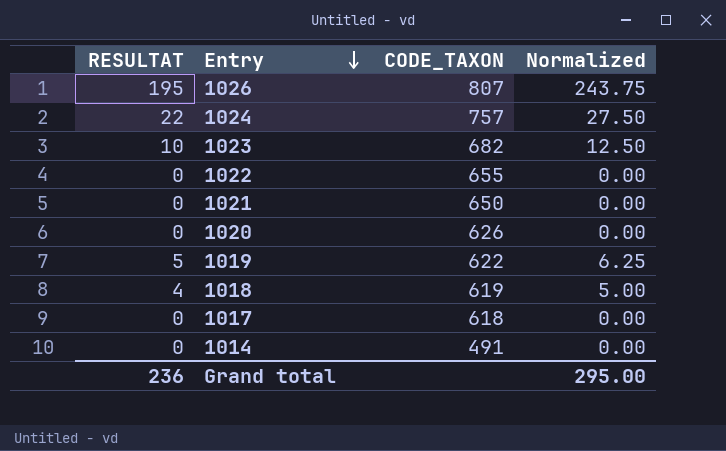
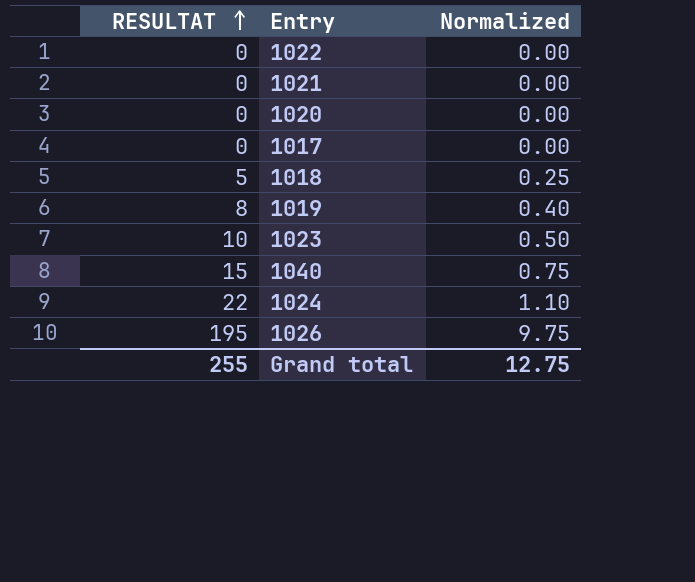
row order: Entry descending -> RESULTAT ascending
column CODE_TAXON | position: 3 -> none
column Normalized | formula: [RESULTAT] * 1.25 -> [RESULTAT] * 0.05
row 1014: 0 | 491 | 0.00 -> none
1018 | RESULTAT: 4 -> 5
1019 | RESULTAT: 5 -> 8
row 1040: none -> 15 | 0.75
Grand total | RESULTAT: 236 -> 255
Grand total | Normalized: 295.00 -> 12.75

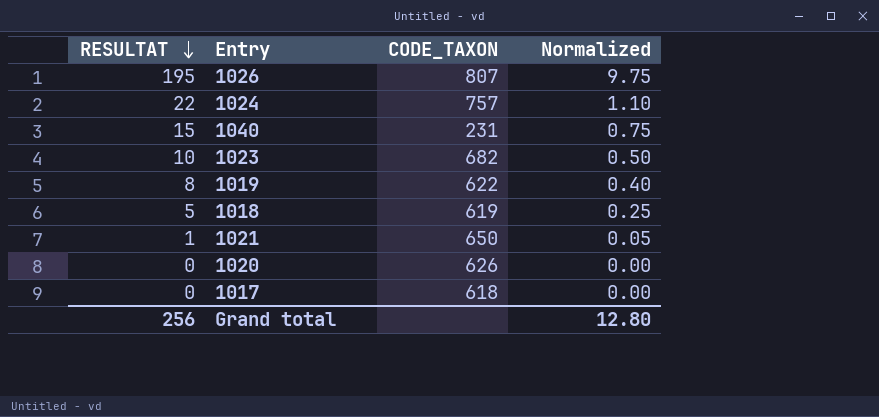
row order: RESULTAT ascending -> RESULTAT descending
column CODE_TAXON | position: none -> 3
row 1022: 0 | 0.00 -> none
1021 | RESULTAT: 0 -> 1
1021 | Normalized: 0.00 -> 0.05
Grand total | RESULTAT: 255 -> 256
Grand total | Normalized: 12.75 -> 12.80

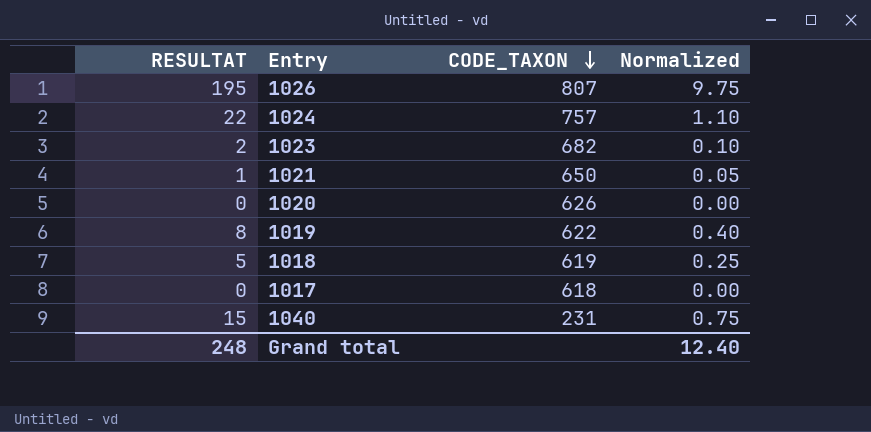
row order: RESULTAT descending -> CODE_TAXON descending
1023 | RESULTAT: 10 -> 2
1023 | Normalized: 0.50 -> 0.10
Grand total | RESULTAT: 256 -> 248
Grand total | Normalized: 12.80 -> 12.40

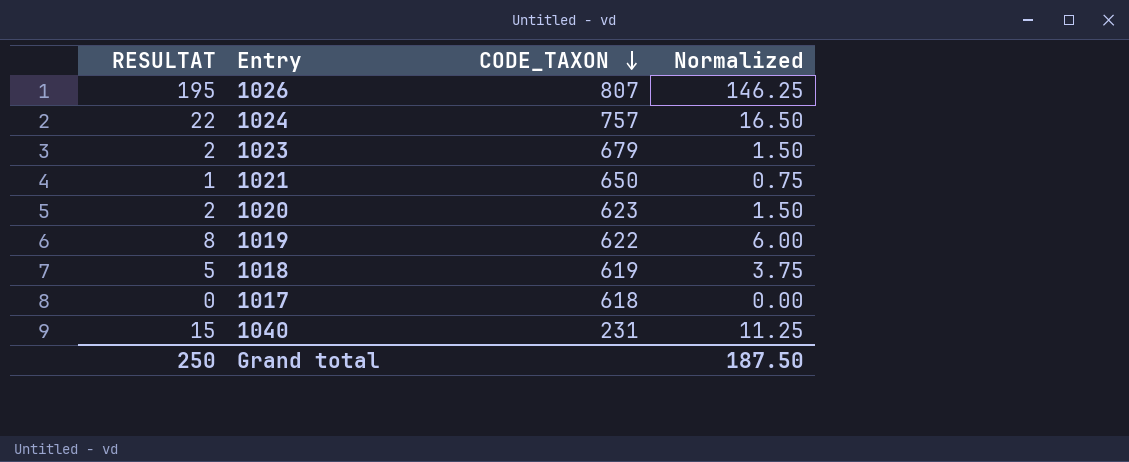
column Normalized | formula: [RESULTAT] * 0.05 -> [RESULTAT] * 0.75
1023 | CODE_TAXON: 682 -> 679
1020 | RESULTAT: 0 -> 2
1020 | CODE_TAXON: 626 -> 623
Grand total | RESULTAT: 248 -> 250
Grand total | Normalized: 12.40 -> 187.50

